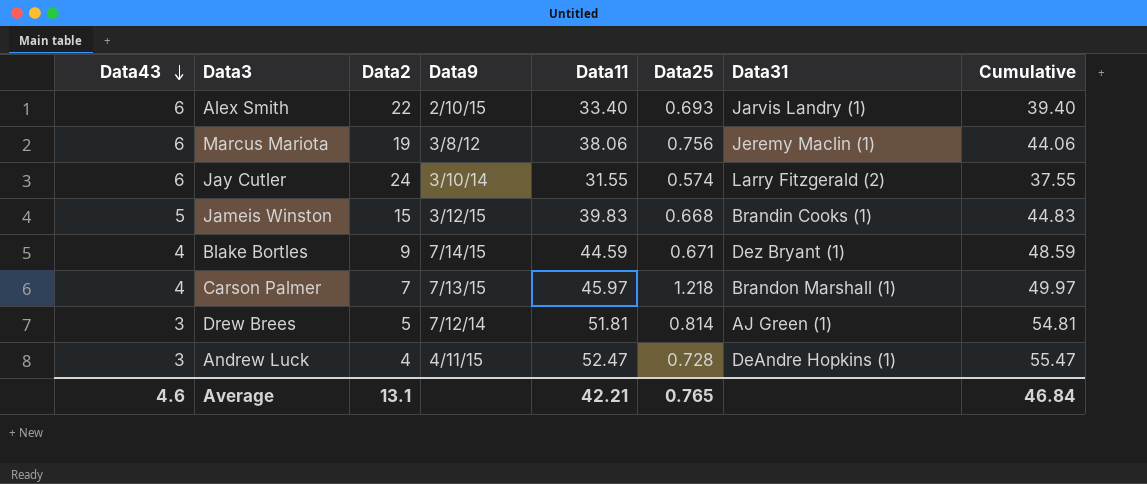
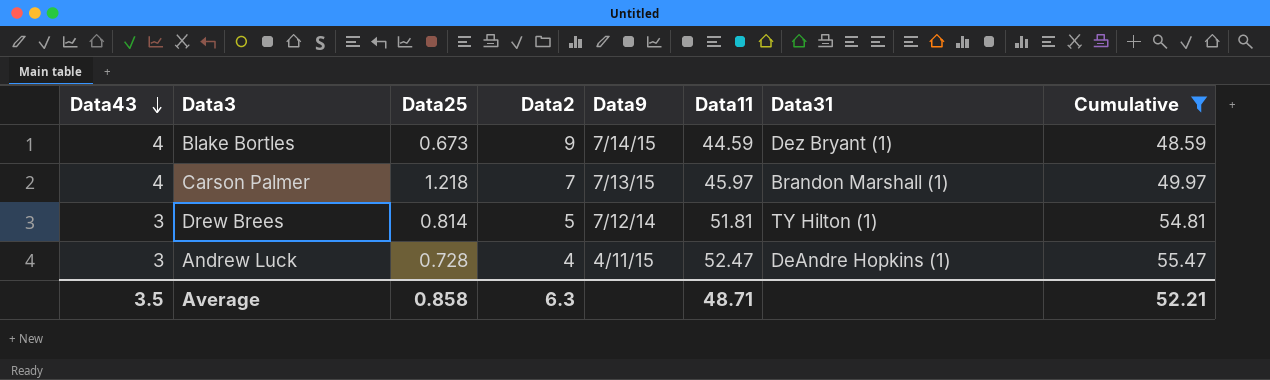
filter: none -> Cumulative >= 48.59
column Data25 | position: 6 -> 3
Blake Bortles | Data25: 0.671 -> 0.673
Drew Brees | Data31: AJ Green (1) -> TY Hilton (1)
Average | Data43: 4.6 -> 3.5
Average | Data25: 0.765 -> 0.858
Average | Data2: 13.1 -> 6.3
Average | Data11: 42.21 -> 48.71
Average | Cumulative: 46.84 -> 52.21

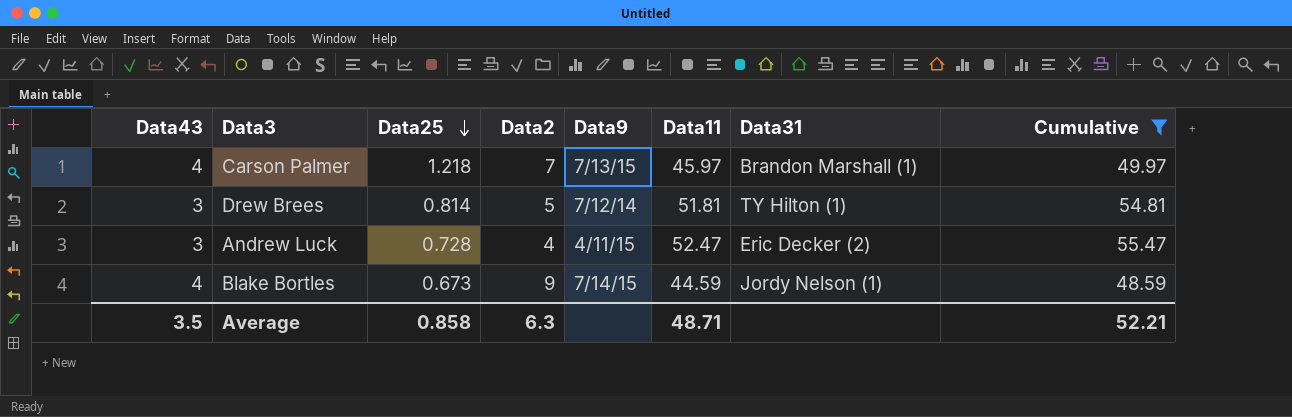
row order: Data43 descending -> Data25 descending
Andrew Luck | Data31: DeAndre Hopkins (1) -> Eric Decker (2)
Blake Bortles | Data31: Dez Bryant (1) -> Jordy Nelson (1)

